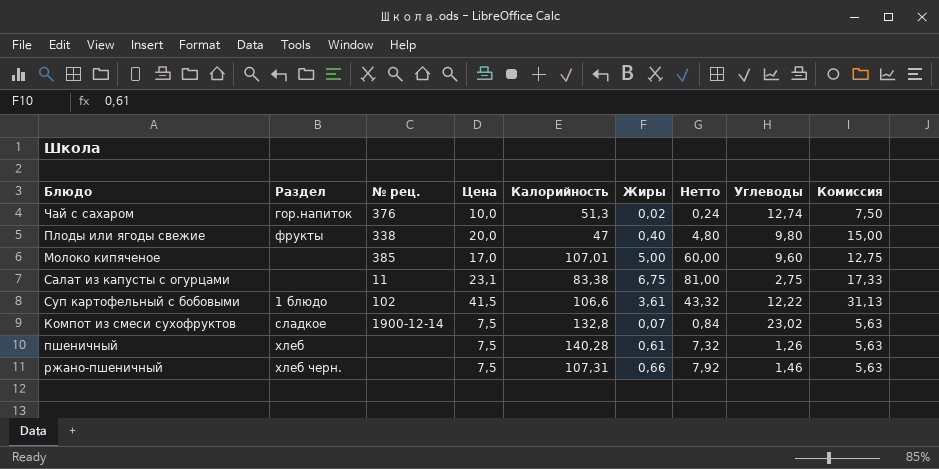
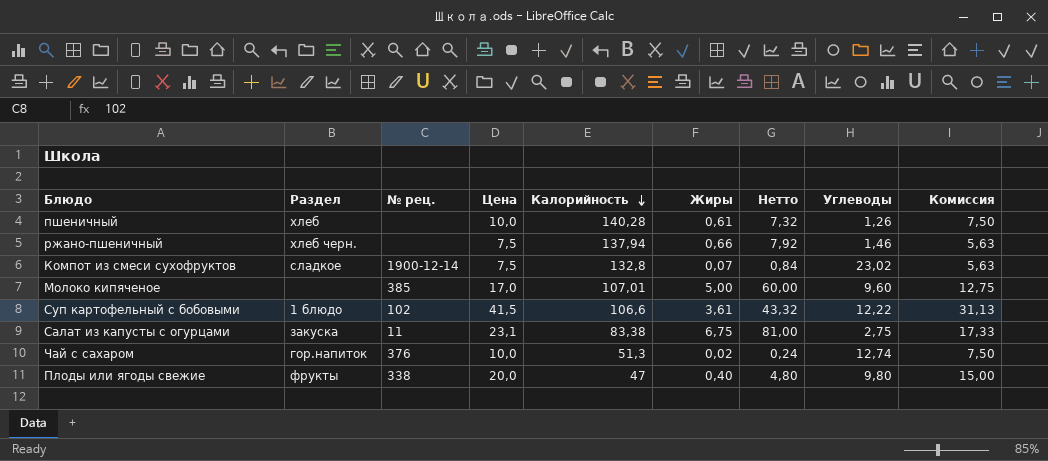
row order: none -> Калорийность descending
пшеничный | Цена: 7,5 -> 10,0
пшеничный | Комиссия: 5,63 -> 7,50
ржано-пшеничный | Калорийность: 107,31 -> 137,94
Салат из капусты с огурцами | Раздел: none -> закуска

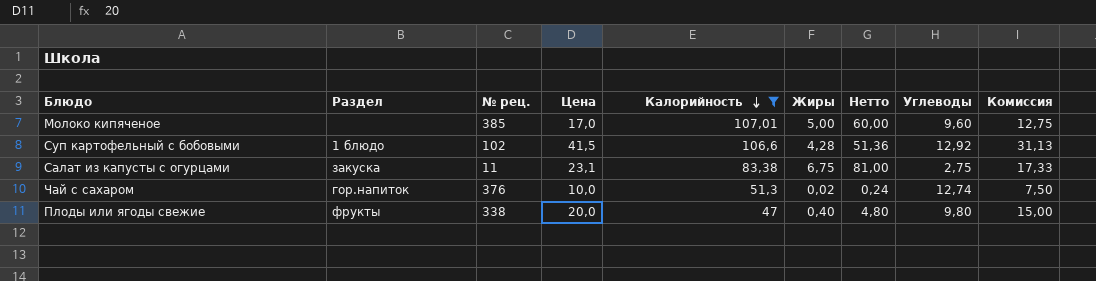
filter: none -> Калорийность <= 107,01
Суп картофельный с бобовыми | Жиры: 3,61 -> 4,28
Суп картофельный с бобовыми | Нетто: 43,32 -> 51,36
Суп картофельный с бобовыми | Углеводы: 12,22 -> 12,92

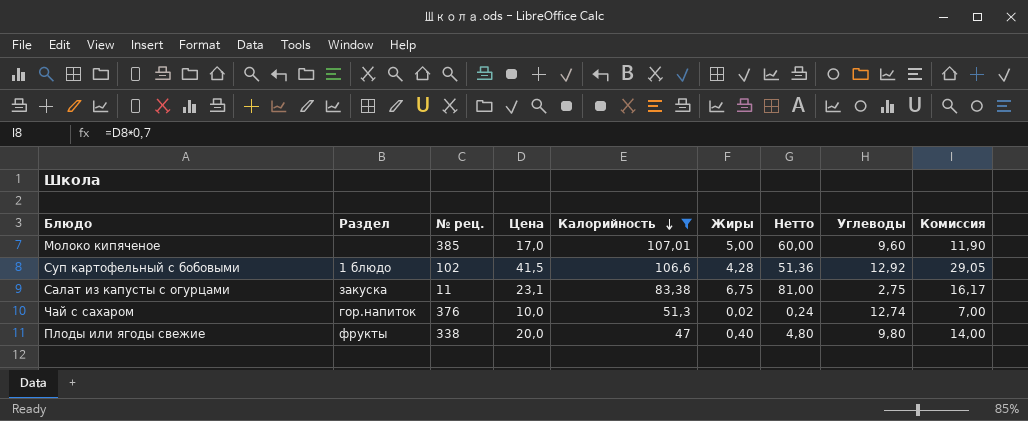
column Комиссия | formula: [Цена] * 0,75 -> [Цена] * 0,7

